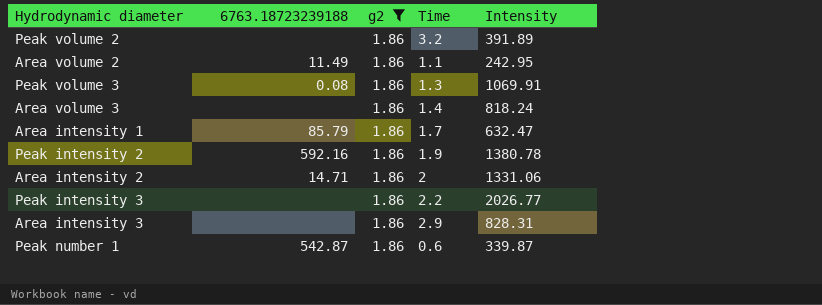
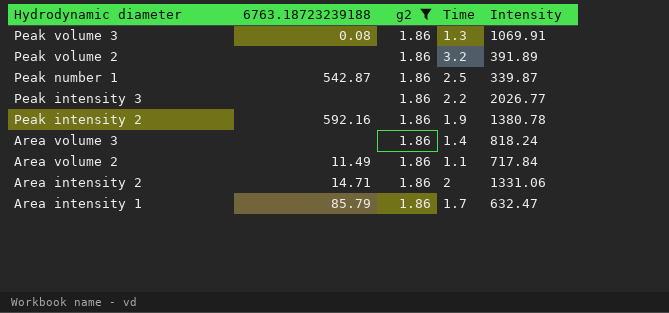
row order: none -> Hydrodynamic diameter descending
row Area intensity 3: none | 1.86 | 2.9 | 828.31 -> none
Peak number 1 | Time: 0.6 -> 2.5
Area volume 2 | Intensity: 242.95 -> 717.84

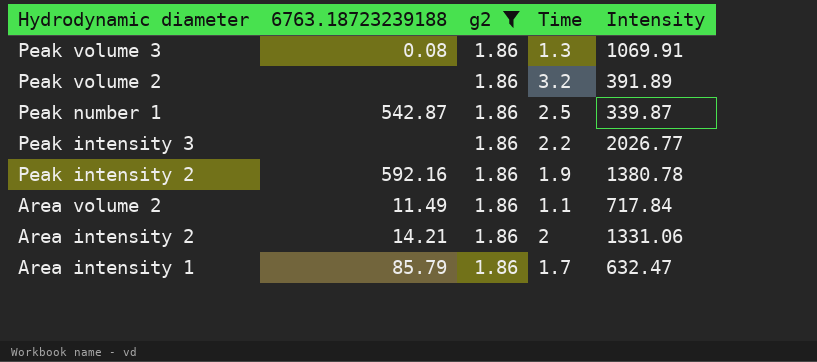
row Area volume 3: none | 1.86 | 1.4 | 818.24 -> none
Area intensity 2 | 6763.18723239188: 14.71 -> 14.21

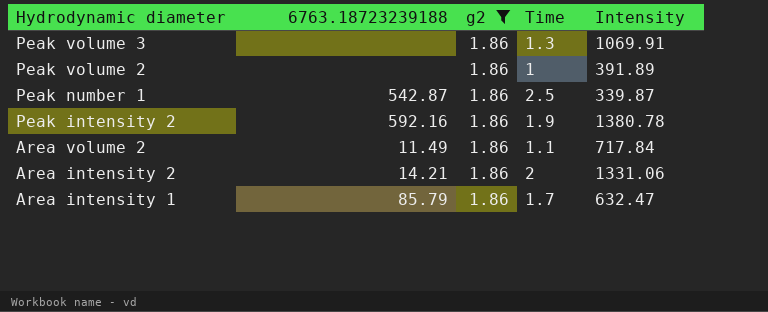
row Peak intensity 3: none | 1.86 | 2.2 | 2026.77 -> none
Peak volume 3 | 6763.18723239188: 0.08 -> none
Peak volume 2 | Time: 3.2 -> 1

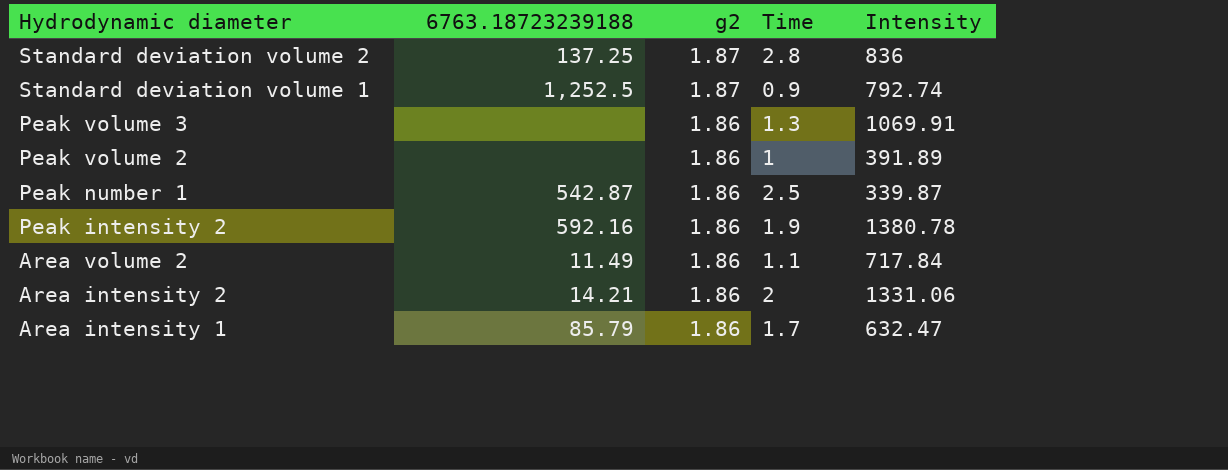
filter: g2 = 1.86 -> none

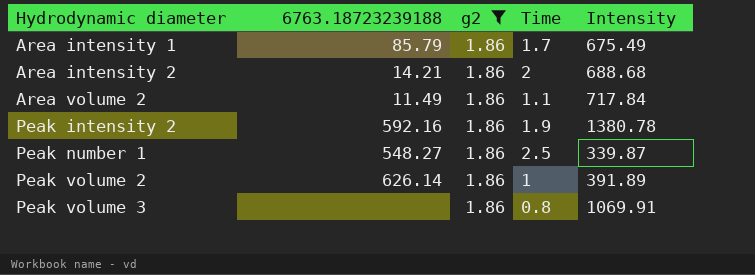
filter: none -> g2 = 1.86
row order: Hydrodynamic diameter descending -> Hydrodynamic diameter ascending
Area intensity 1 | Intensity: 632.47 -> 675.49
Area intensity 2 | Intensity: 1331.06 -> 688.68
Peak number 1 | 6763.18723239188: 542.87 -> 548.27
Peak volume 2 | 6763.18723239188: none -> 626.14
Peak volume 3 | Time: 1.3 -> 0.8

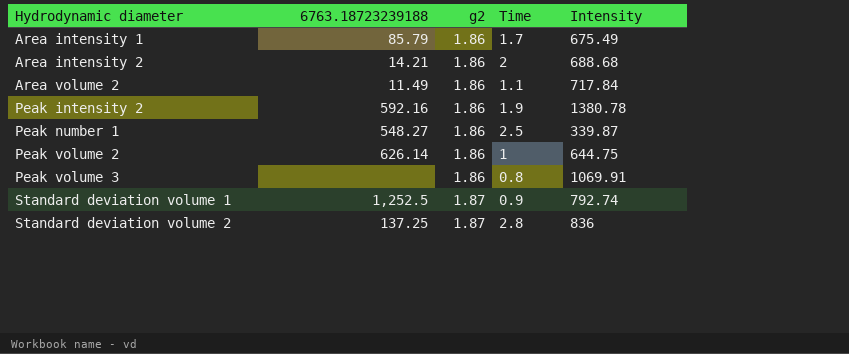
filter: g2 = 1.86 -> none
Peak volume 2 | Intensity: 391.89 -> 644.75

